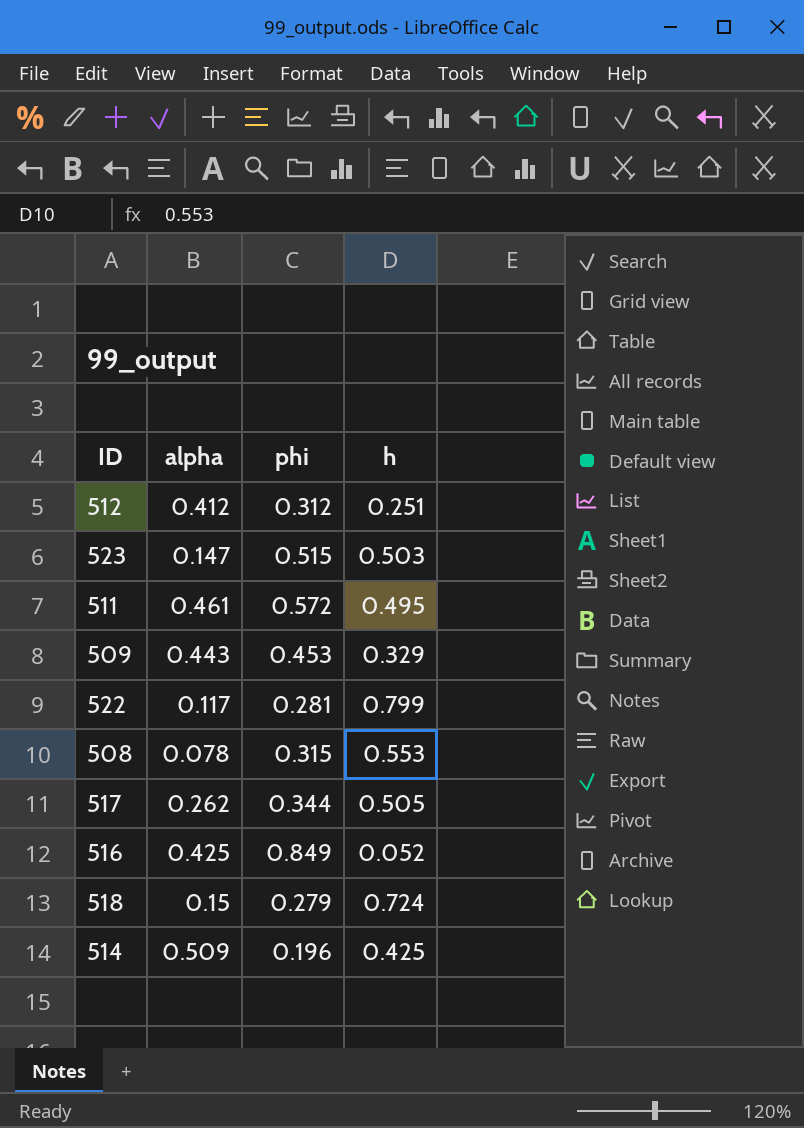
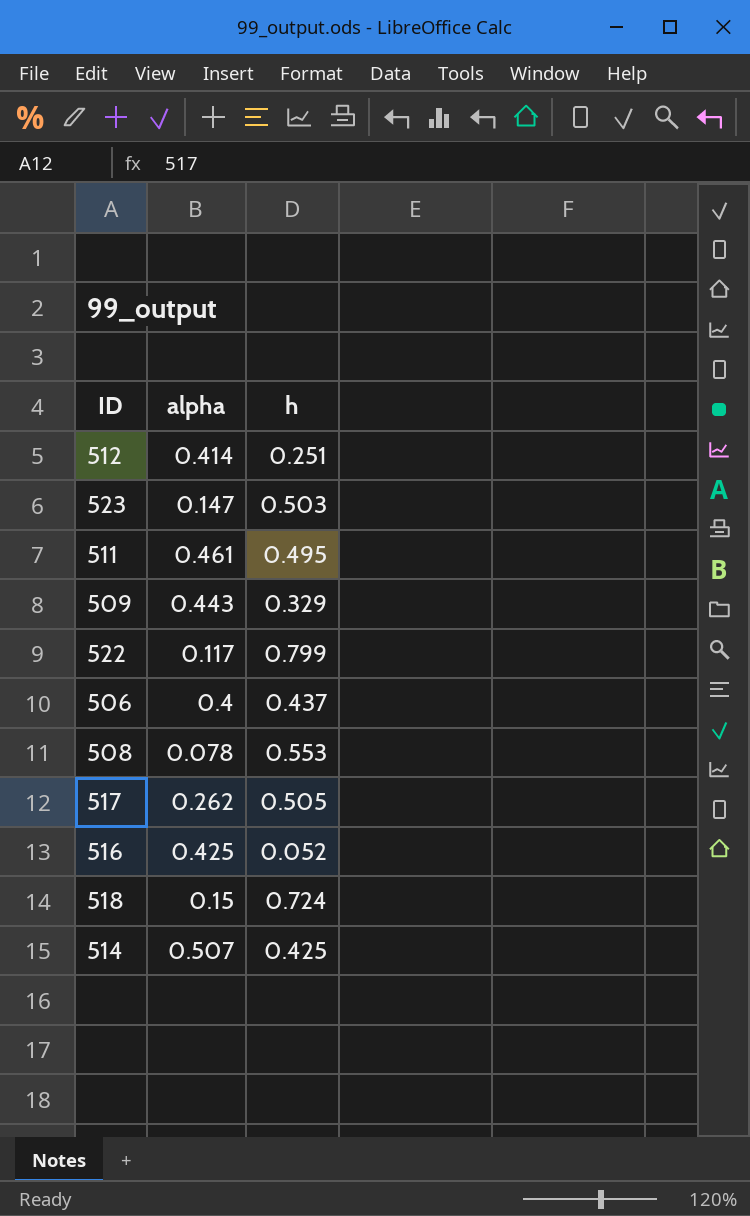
column phi | position: 3 -> none
512 | alpha: 0.412 -> 0.414
row 506: none -> 0.4 | 0.437
514 | alpha: 0.509 -> 0.507

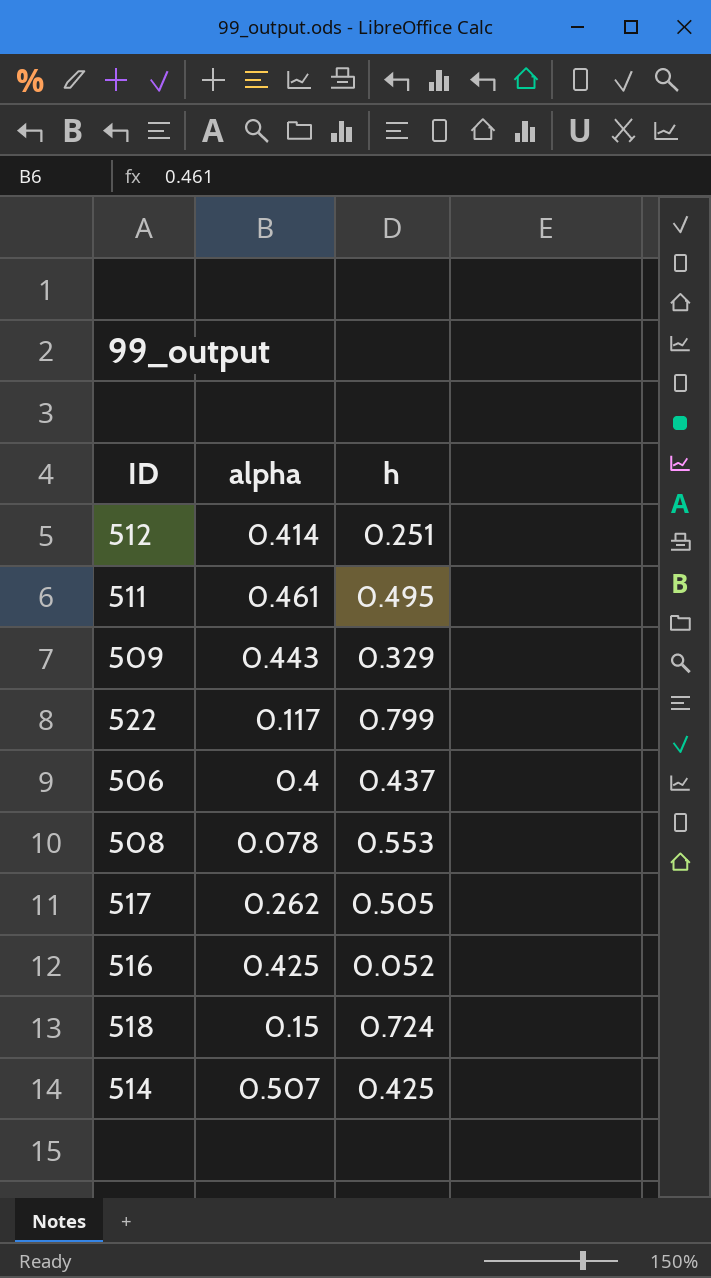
row 523: 0.147 | 0.503 -> none

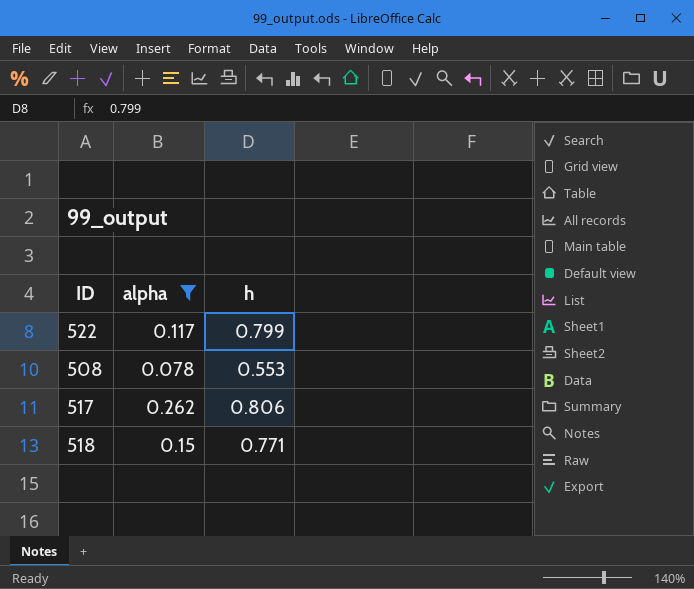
filter: none -> alpha <= 0.262
517 | h: 0.505 -> 0.806
518 | h: 0.724 -> 0.771

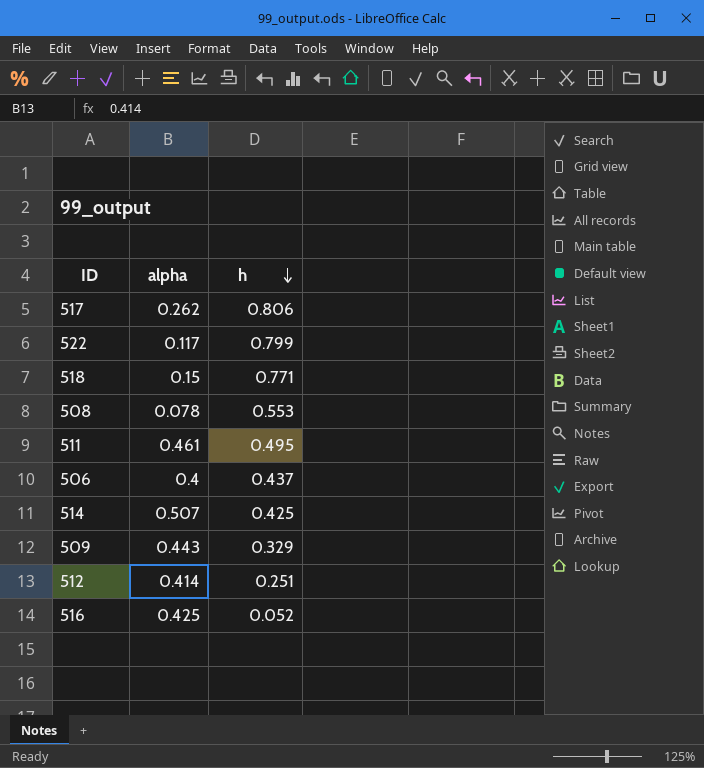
filter: alpha <= 0.262 -> none
row order: none -> h descending

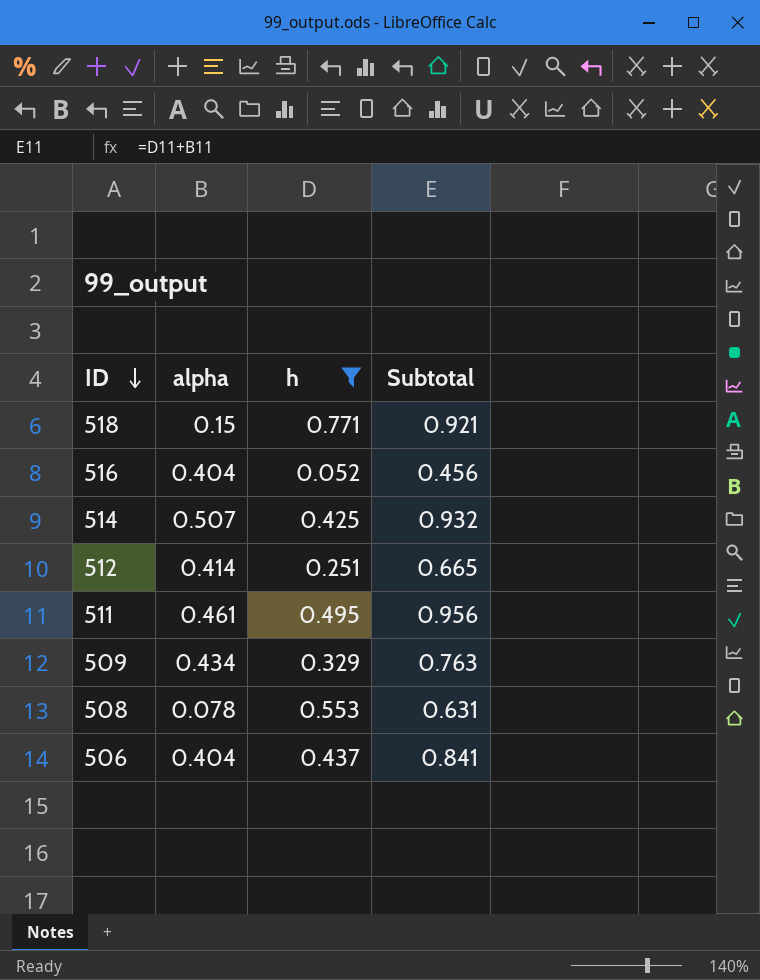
filter: none -> h <= 0.771
row order: h descending -> ID descending
column Subtotal | formula: none -> [alpha] + [h]
516 | alpha: 0.425 -> 0.404
509 | alpha: 0.443 -> 0.434
506 | alpha: 0.4 -> 0.404

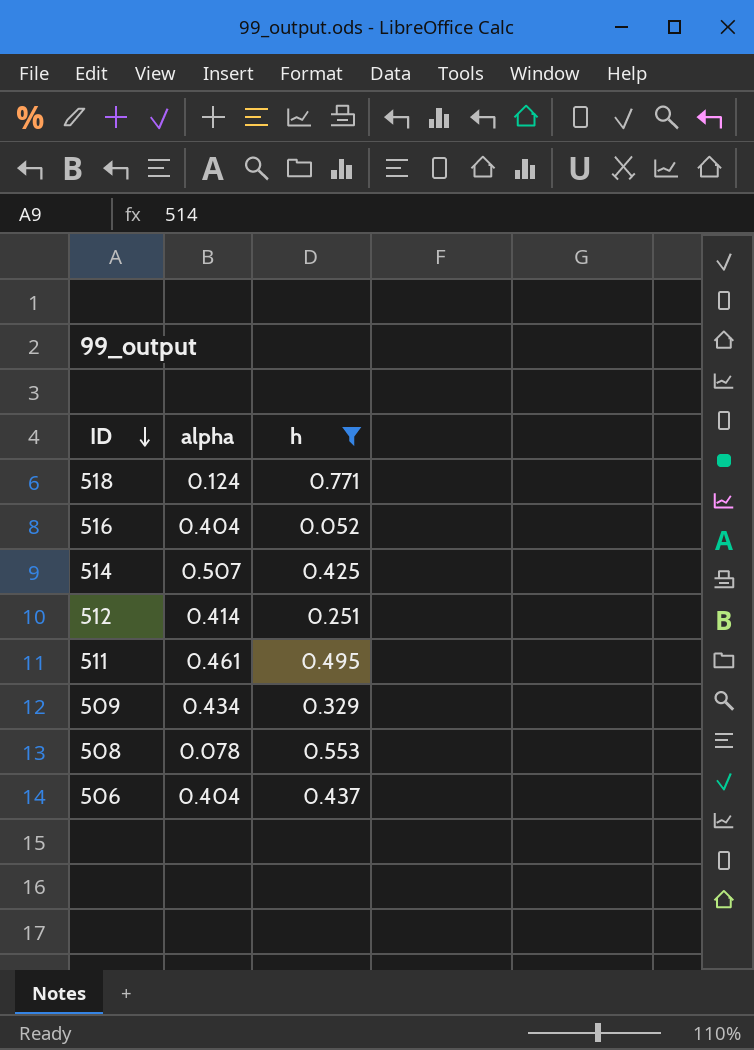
column Subtotal | formula: [alpha] + [h] -> none
518 | alpha: 0.15 -> 0.124

